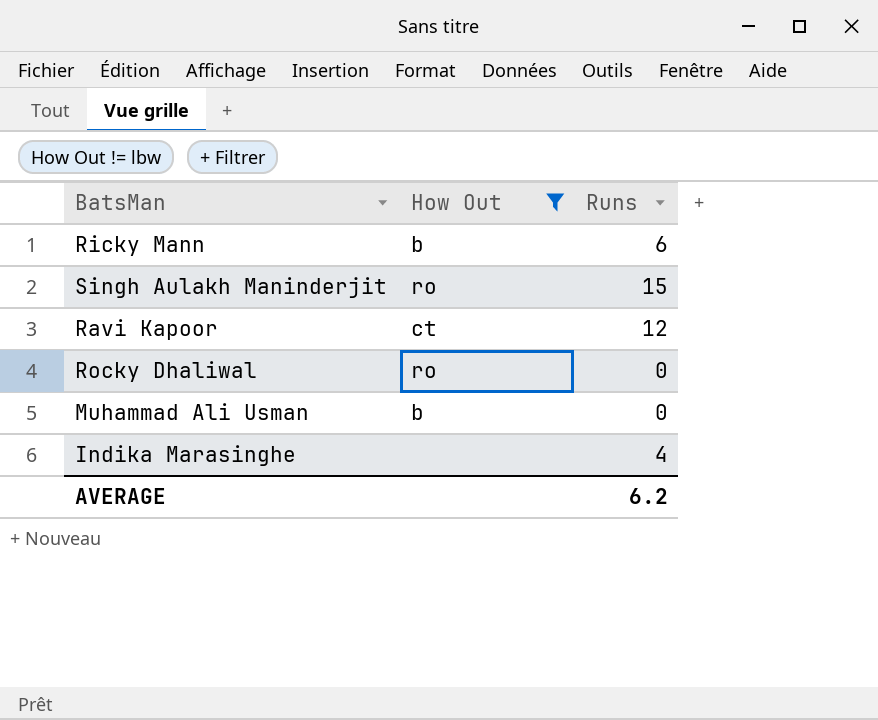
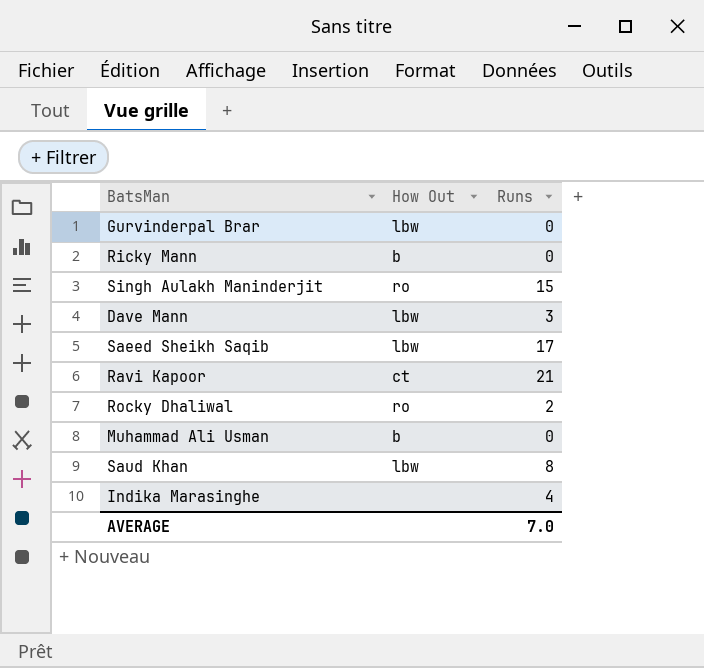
filter: How Out != lbw -> none
Ricky Mann | Runs: 6 -> 0
Ravi Kapoor | Runs: 12 -> 21
Rocky Dhaliwal | Runs: 0 -> 2
AVERAGE | Runs: 6.2 -> 7.0

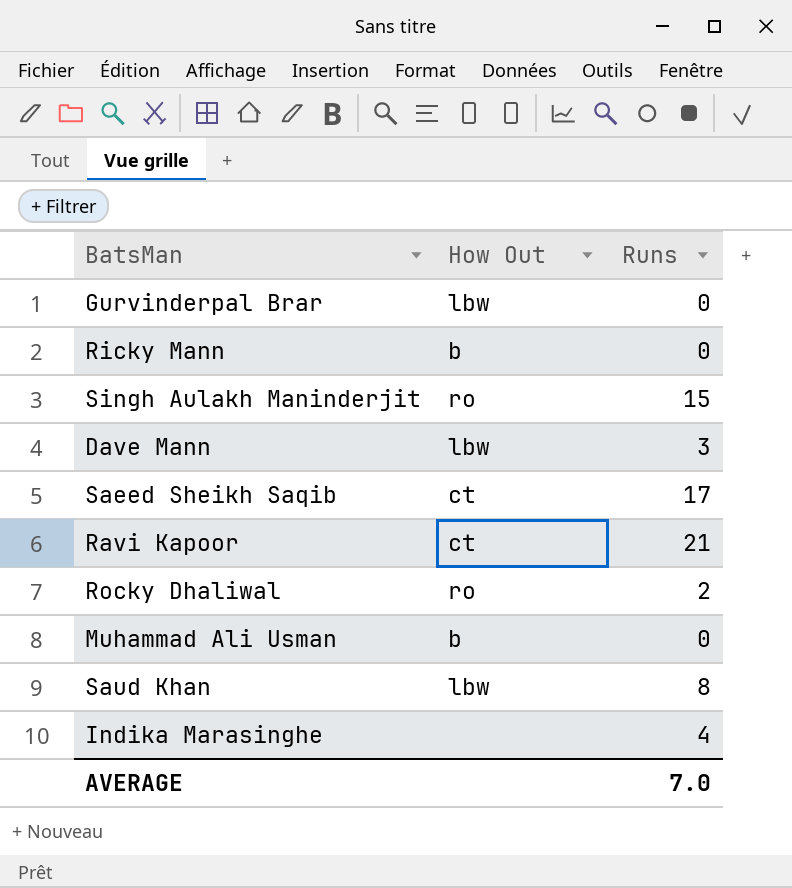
Saeed Sheikh Saqib | How Out: lbw -> ct

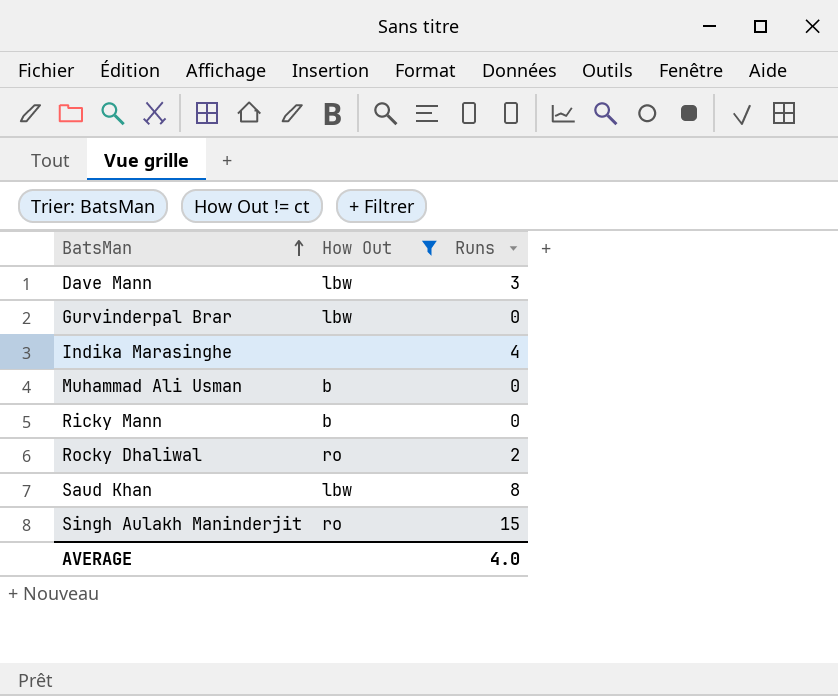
filter: none -> How Out != ct
row order: none -> BatsMan ascending
AVERAGE | Runs: 7.0 -> 4.0

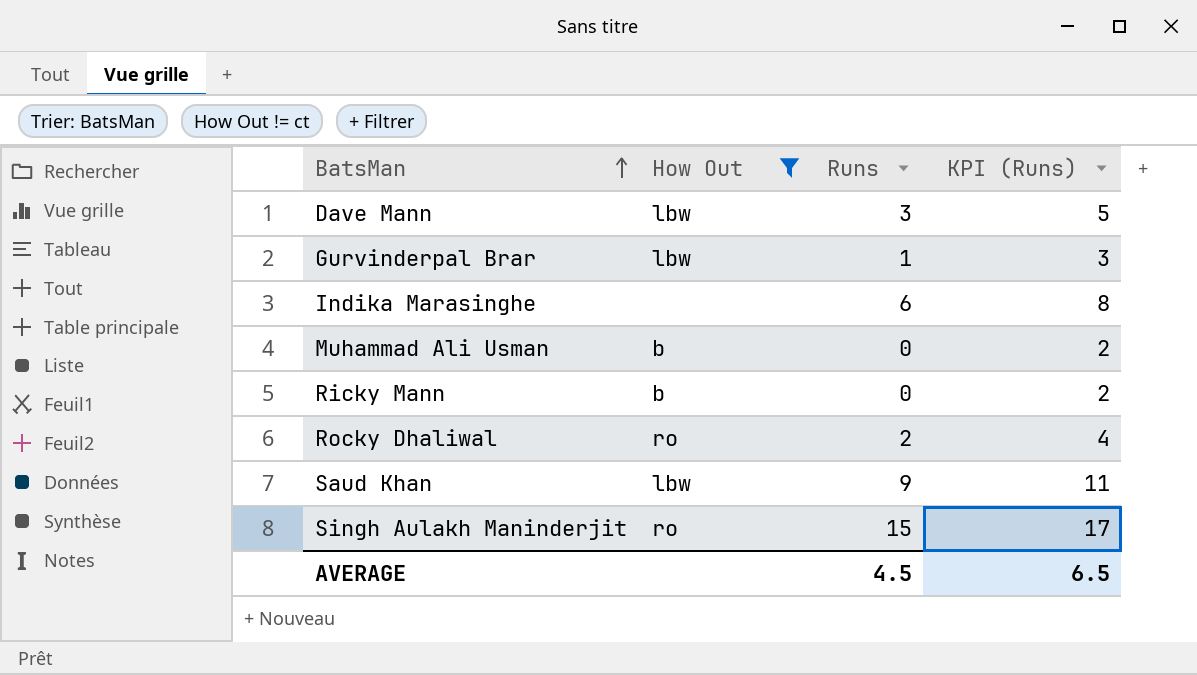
column KPI (Runs) | formula: none -> [Runs] + 2
Gurvinderpal Brar | Runs: 0 -> 1
Indika Marasinghe | Runs: 4 -> 6
Saud Khan | Runs: 8 -> 9
AVERAGE | Runs: 4.0 -> 4.5

